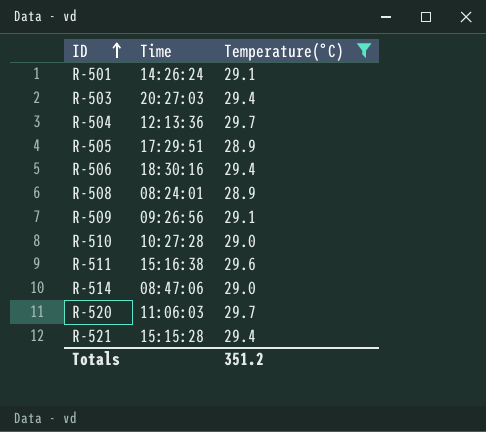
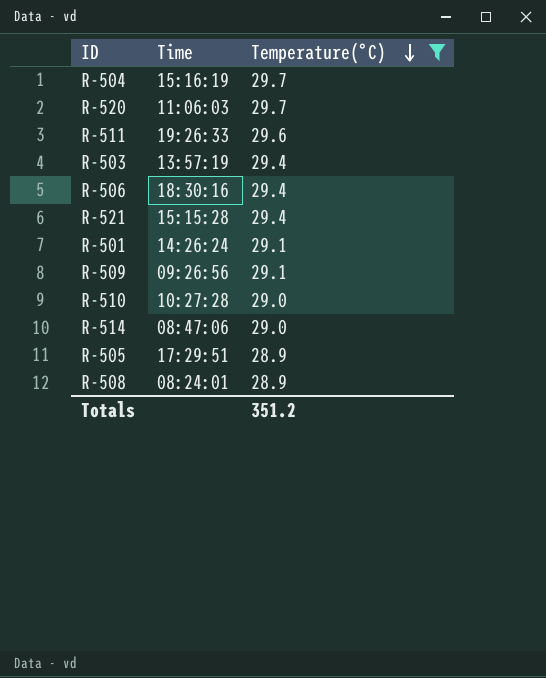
row order: ID ascending -> Temperature(°C) descending
R-504 | Time: 12:13:36 -> 15:16:19
R-511 | Time: 15:16:38 -> 19:26:33
R-503 | Time: 20:27:03 -> 13:57:19

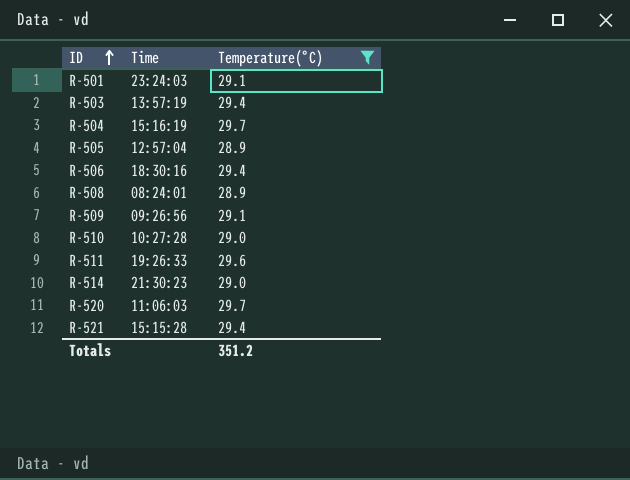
row order: Temperature(°C) descending -> ID ascending
R-501 | Time: 14:26:24 -> 23:24:03
R-505 | Time: 17:29:51 -> 12:57:04
R-514 | Time: 08:47:06 -> 21:30:23

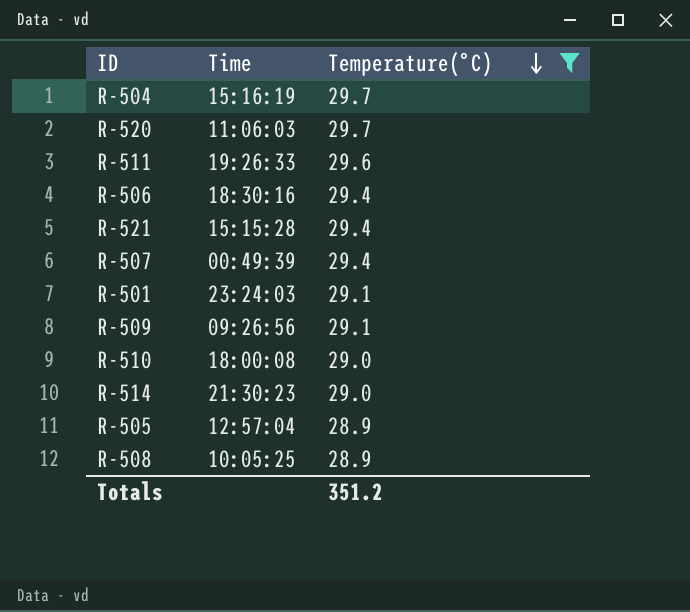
row order: ID ascending -> Temperature(°C) descending
row R-503: 13:57:19 | 29.4 -> none
row R-507: none -> 00:49:39 | 29.4
R-510 | Time: 10:27:28 -> 18:00:08
R-508 | Time: 08:24:01 -> 10:05:25

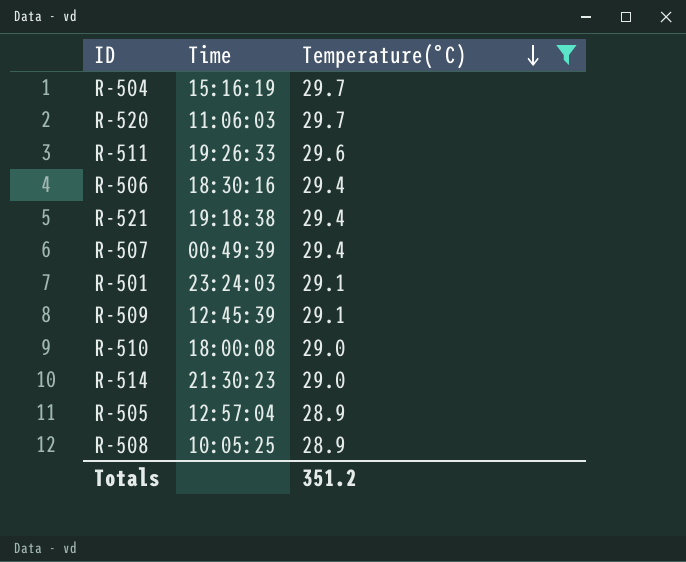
R-521 | Time: 15:15:28 -> 19:18:38
R-509 | Time: 09:26:56 -> 12:45:39

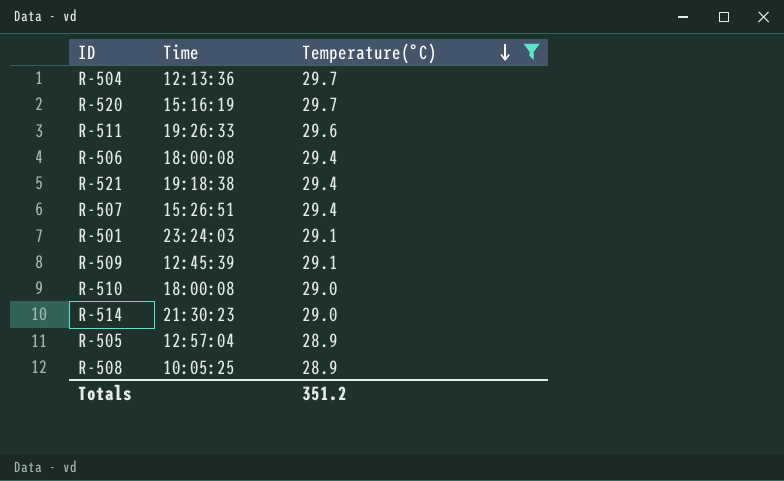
R-504 | Time: 15:16:19 -> 12:13:36
R-520 | Time: 11:06:03 -> 15:16:19
R-506 | Time: 18:30:16 -> 18:00:08
R-507 | Time: 00:49:39 -> 15:26:51

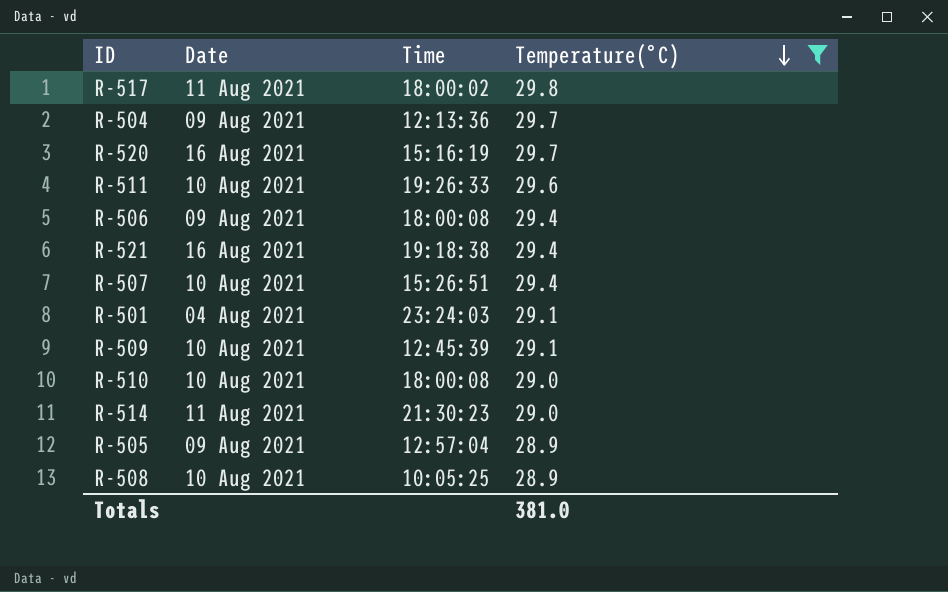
column Date | position: none -> 2
row R-517: none -> 11 Aug 2021 | 18:00:02 | 29.8
Totals | Temperature(°C): 351.2 -> 381.0

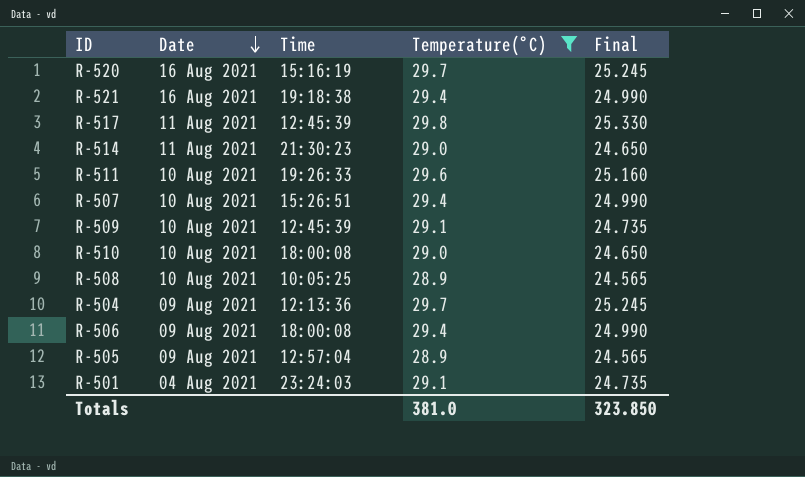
row order: Temperature(°C) descending -> Date descending
column Final | formula: none -> [Temperature(°C)] * 0.85
R-517 | Time: 18:00:02 -> 12:45:39

